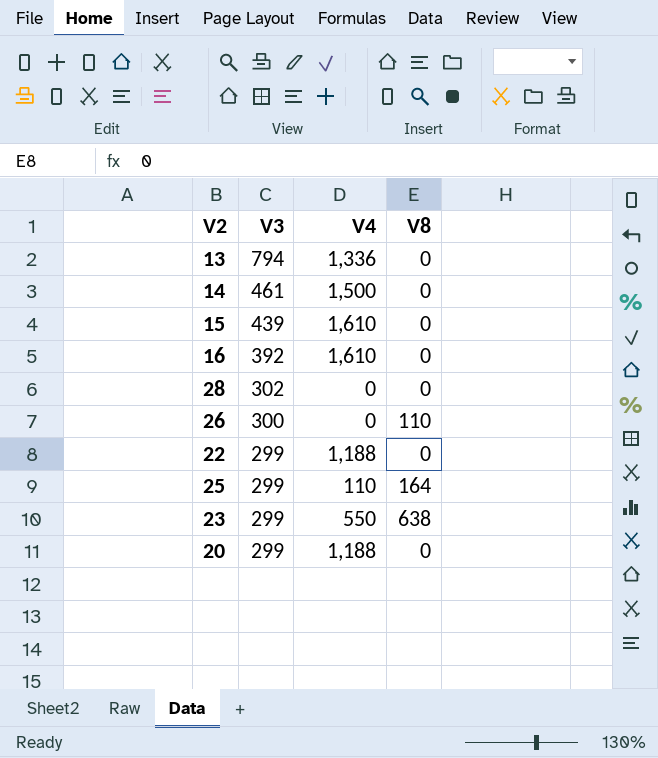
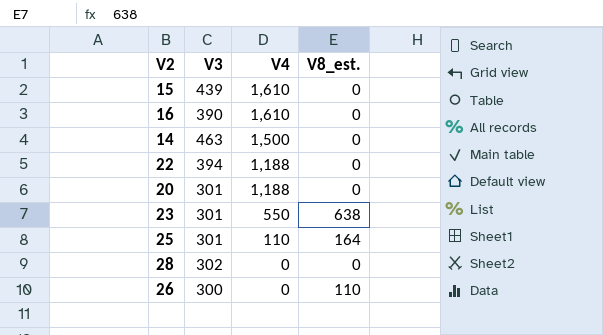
row order: V3 descending -> V4 descending
column name: V8 -> V8_est.
row 13: 794 | 1,336 | 0 -> none
16 | V3: 392 -> 390
14 | V3: 461 -> 463
22 | V3: 299 -> 394
20 | V3: 299 -> 301
23 | V3: 299 -> 301
25 | V3: 299 -> 301

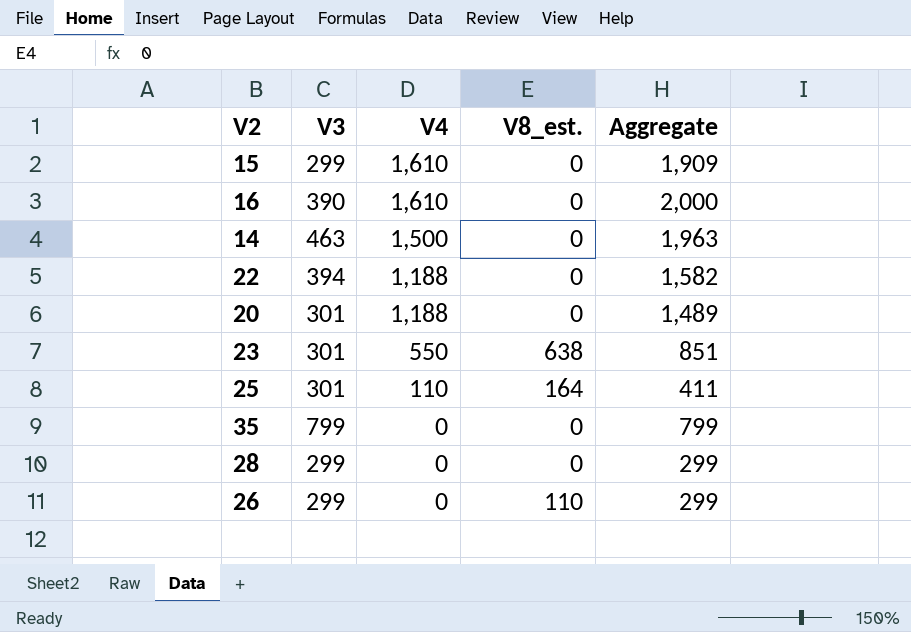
column Aggregate | formula: none -> [V3] + [V4]
15 | V3: 439 -> 299
row 35: none -> 799 | 0 | 0 | 799
28 | V3: 302 -> 299
26 | V3: 300 -> 299

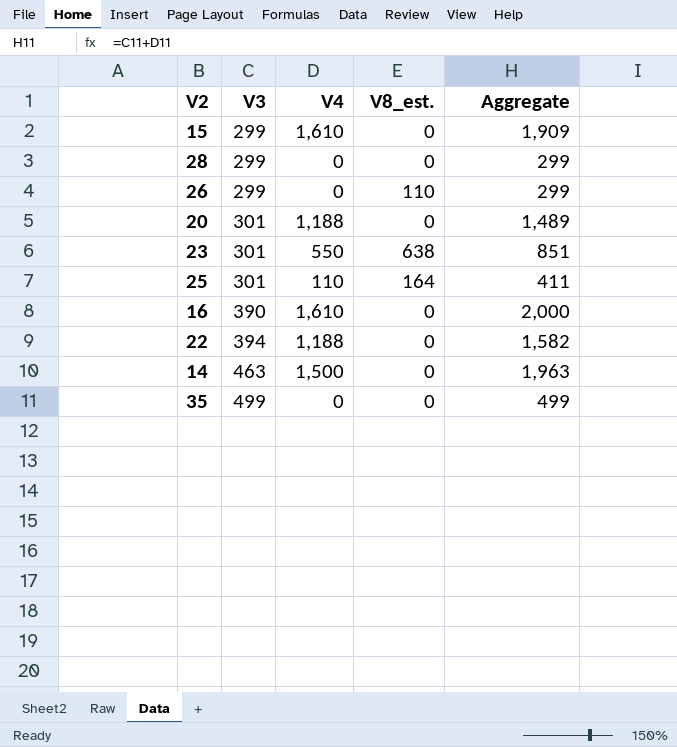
row order: V4 descending -> V3 ascending
35 | V3: 799 -> 499
35 | Aggregate: 799 -> 499

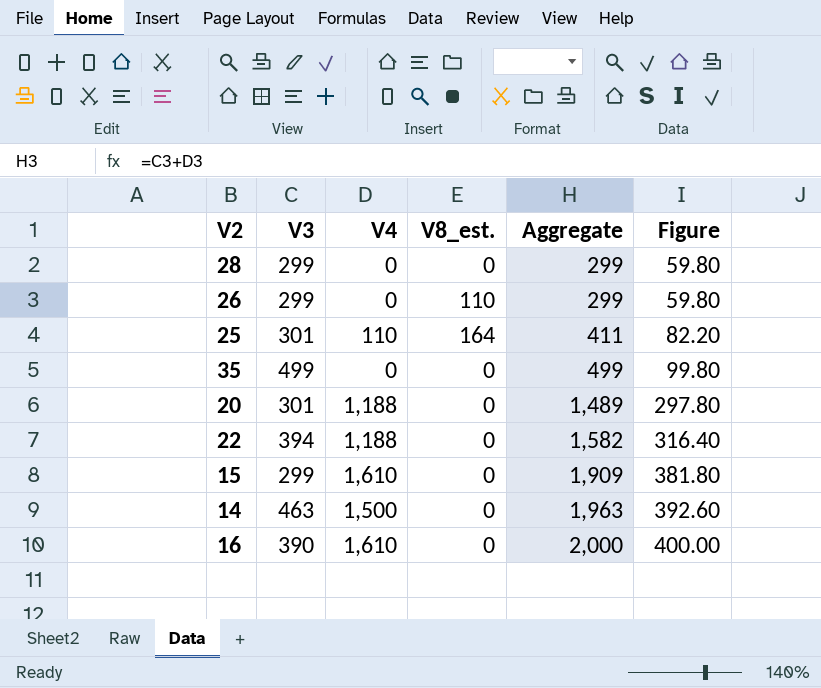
row order: V3 ascending -> Aggregate ascending
column Figure | formula: none -> [Aggregate] * 0.2
row 23: 301 | 550 | 638 | 851 -> none

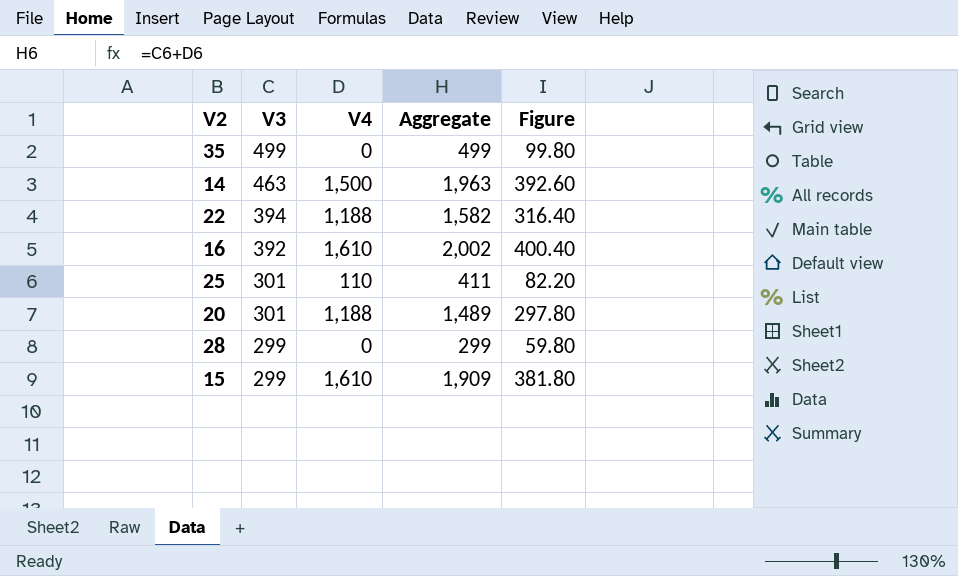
row order: Aggregate ascending -> V3 descending
column V8_est. | position: 4 -> none
row 26: 299 | 0 | 110 | 299 | 59.80 -> none
16 | V3: 390 -> 392
16 | Aggregate: 2,000 -> 2,002
16 | Figure: 400.00 -> 400.40

